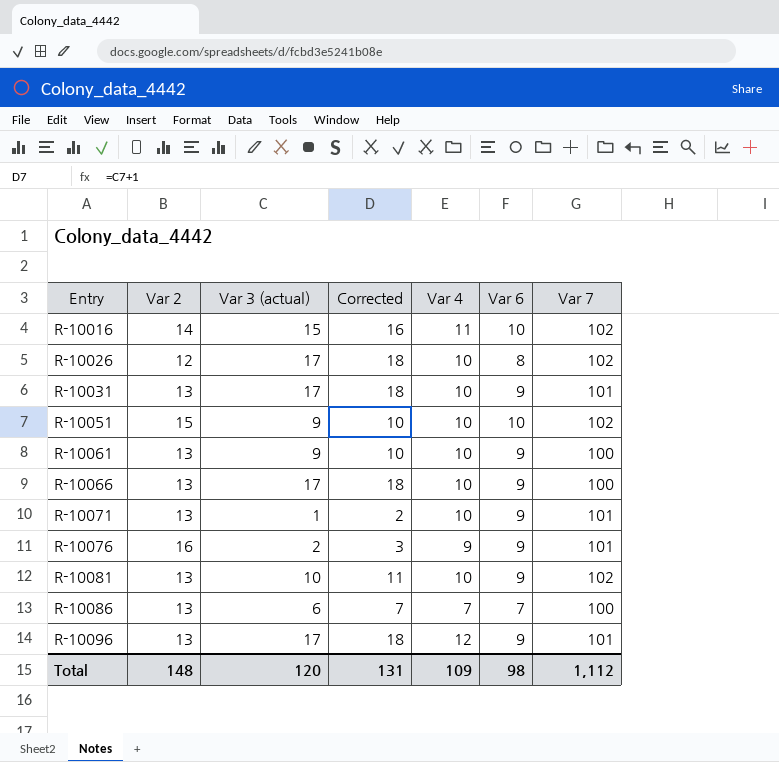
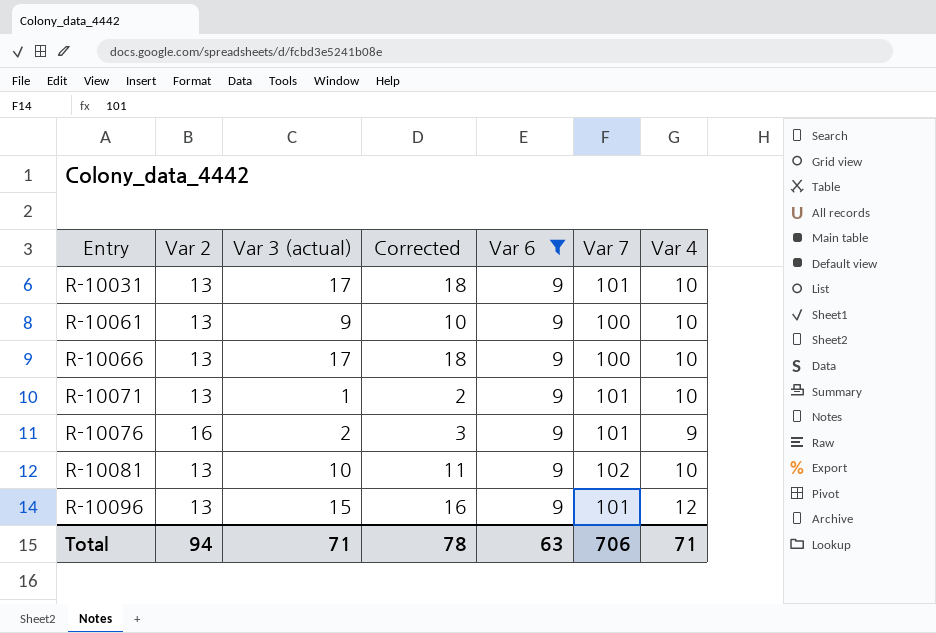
filter: none -> Var 6 = 9
column Var 4 | position: 5 -> 7
R-10096 | Var 3 (actual): 17 -> 15
R-10096 | Corrected: 18 -> 16
Total | Var 2: 148 -> 94
Total | Var 3 (actual): 120 -> 71
Total | Corrected: 131 -> 78
Total | Var 6: 98 -> 63
Total | Var 7: 1,112 -> 706
Total | Var 4: 109 -> 71

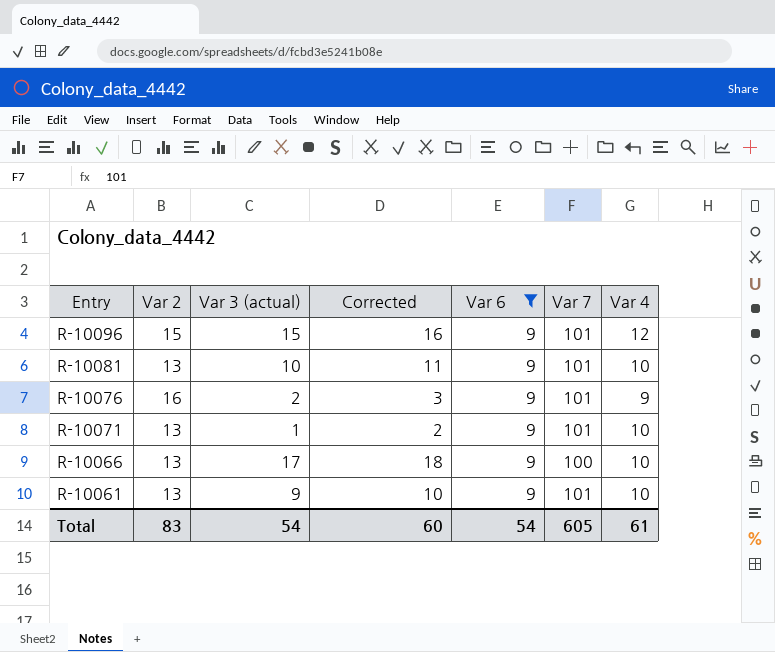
row order: Entry ascending -> Entry descending
row R-10031: 13 | 17 | 18 | 9 | 101 | 10 -> none
R-10096 | Var 2: 13 -> 15
R-10081 | Var 7: 102 -> 101
R-10061 | Var 7: 100 -> 101
Total | Var 2: 94 -> 83
Total | Var 3 (actual): 71 -> 54
Total | Corrected: 78 -> 60
Total | Var 6: 63 -> 54
Total | Var 7: 706 -> 605
Total | Var 4: 71 -> 61

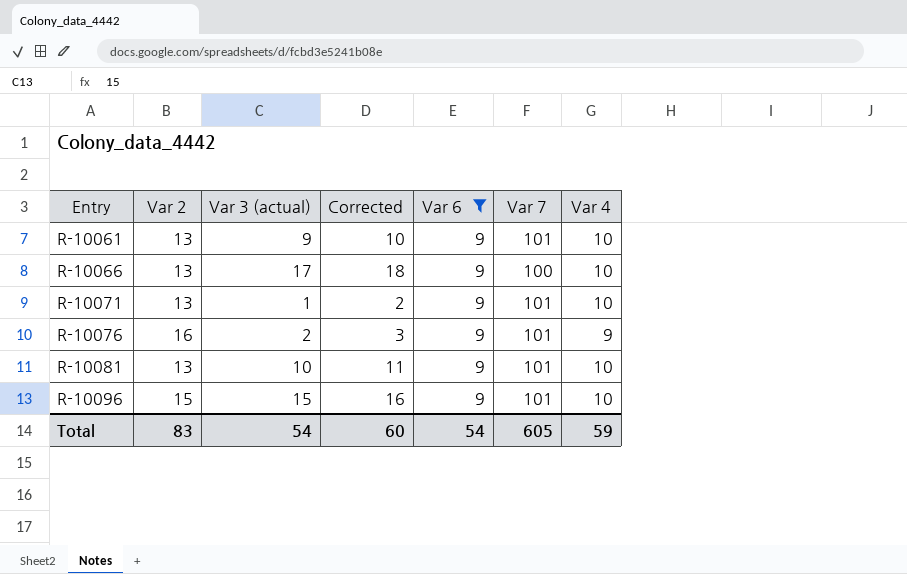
row order: Entry descending -> Entry ascending
R-10096 | Var 4: 12 -> 10
Total | Var 4: 61 -> 59

